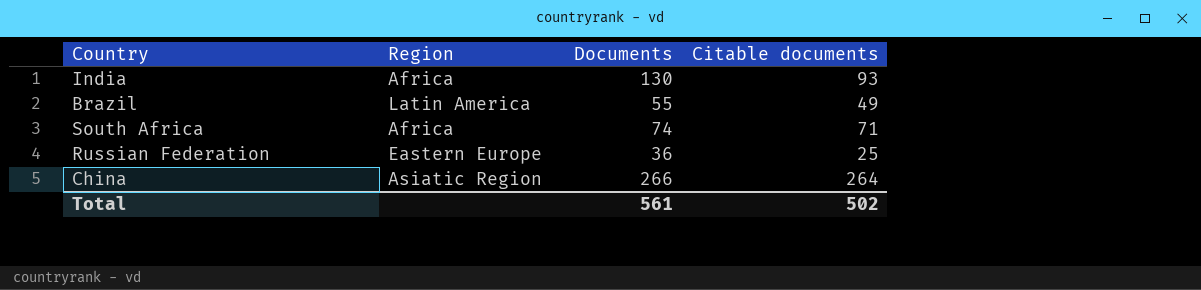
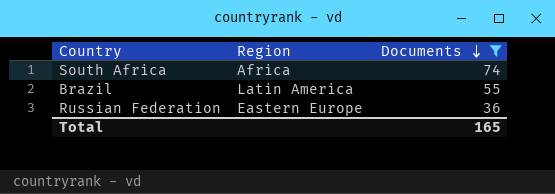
filter: none -> Documents <= 74
row order: none -> Documents descending
column Citable documents | position: 4 -> none
Total | Documents: 561 -> 165

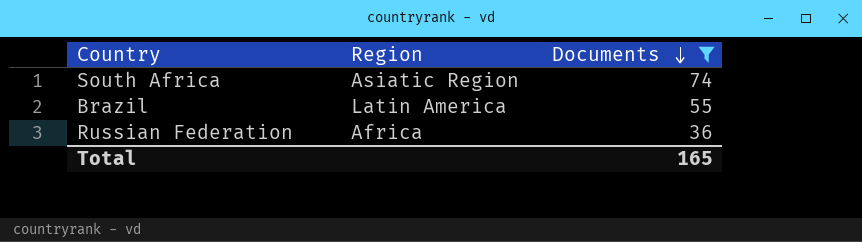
South Africa | Region: Africa -> Asiatic Region
Russian Federation | Region: Eastern Europe -> Africa

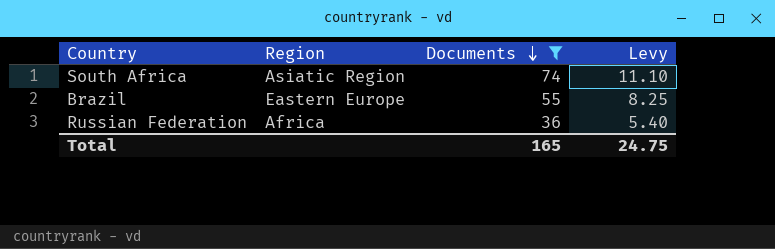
column Levy | formula: none -> [Documents] * 0.15
Brazil | Region: Latin America -> Eastern Europe

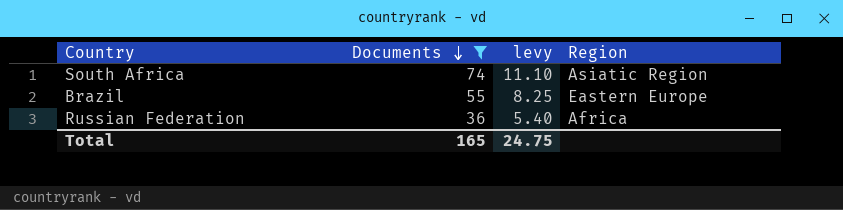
column name: Levy -> levy
column Region | position: 2 -> 4

